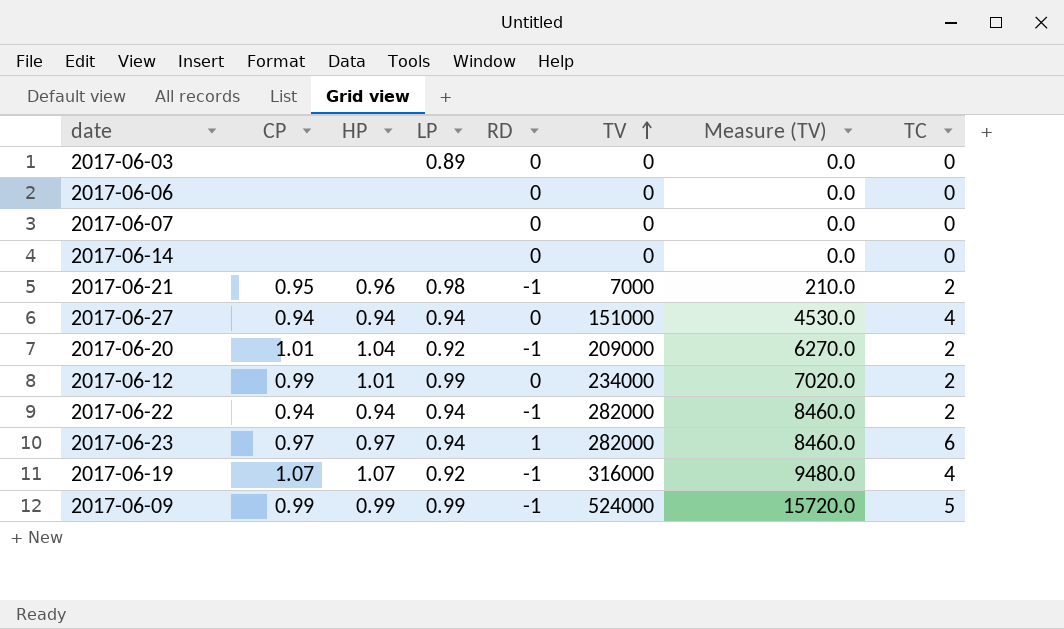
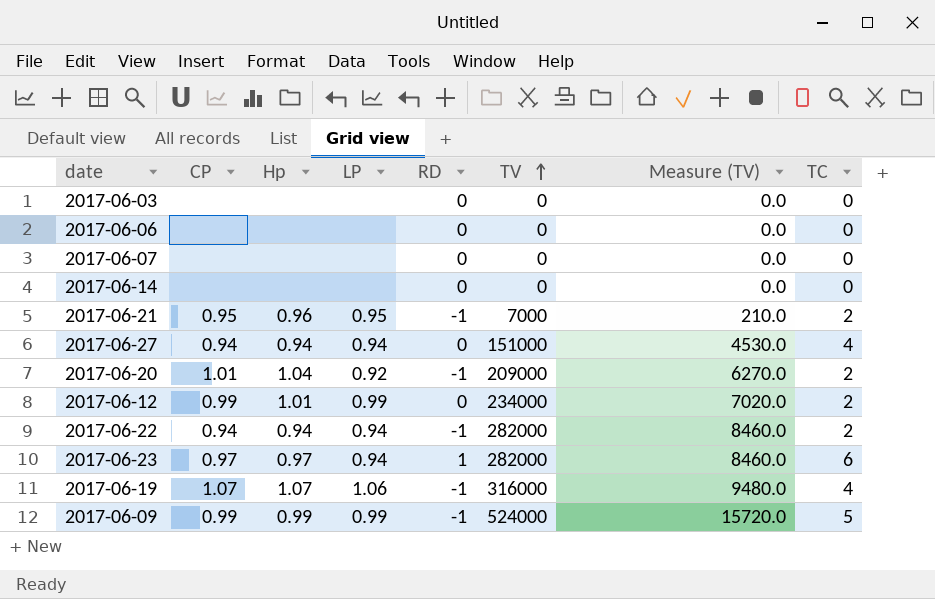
column name: HP -> Hp
2017-06-03 | LP: 0.89 -> none
2017-06-21 | LP: 0.98 -> 0.95
2017-06-19 | LP: 0.92 -> 1.06

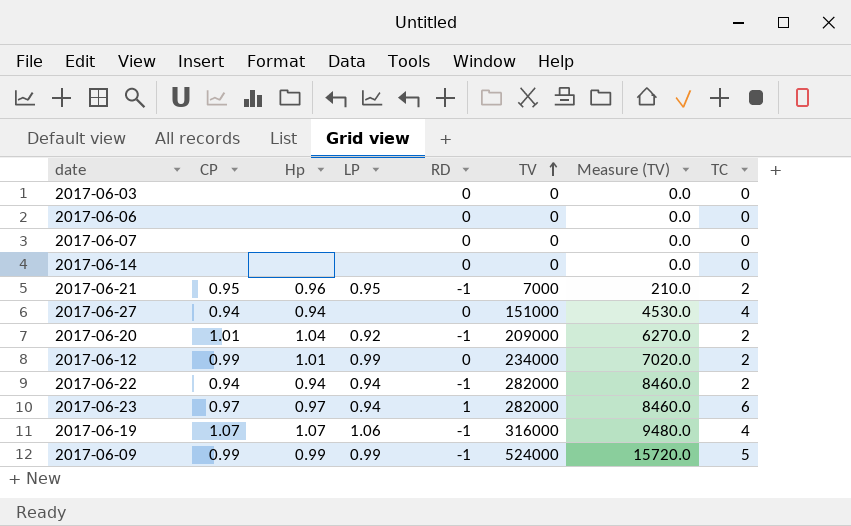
2017-06-27 | LP: 0.94 -> none

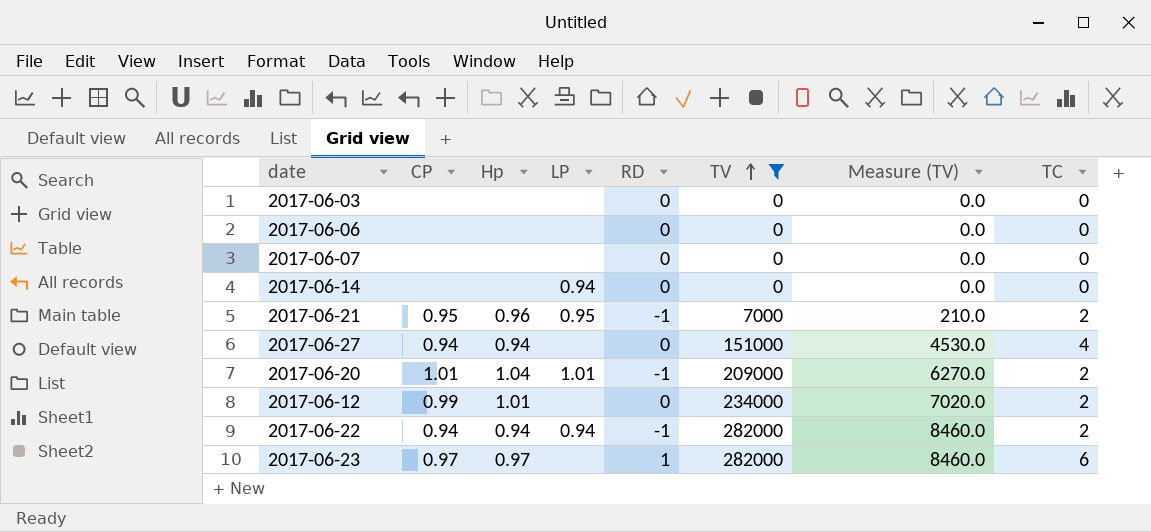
filter: none -> TV <= 282000
2017-06-14 | LP: none -> 0.94
2017-06-20 | LP: 0.92 -> 1.01
2017-06-12 | LP: 0.99 -> none
2017-06-23 | LP: 0.94 -> none

